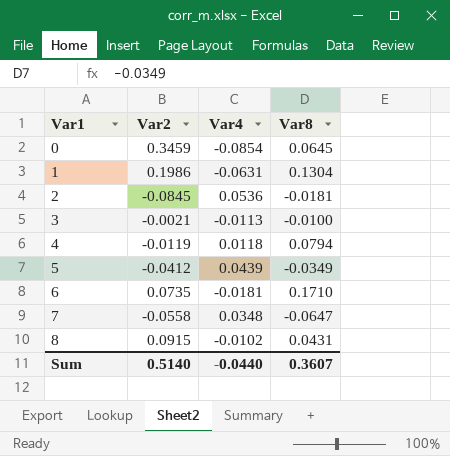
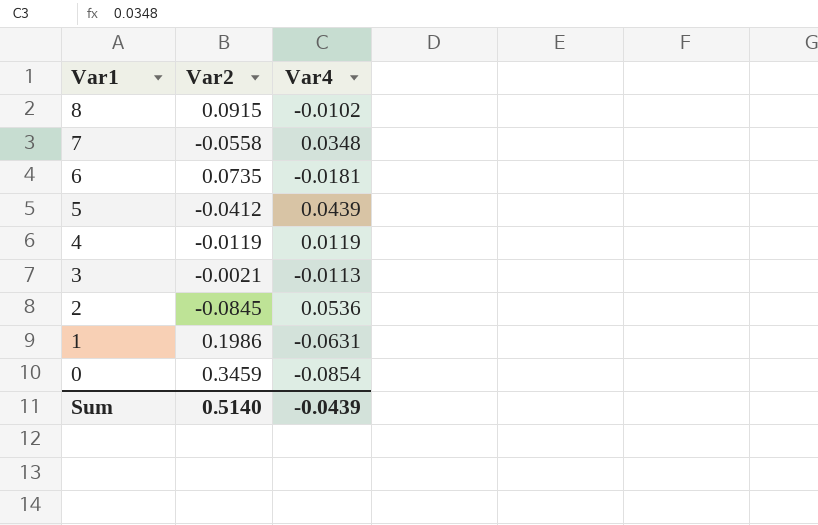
row order: Var1 ascending -> Var1 descending
column Var8 | position: 4 -> none
4 | Var4: 0.0118 -> 0.0119
Sum | Var4: -0.0440 -> -0.0439

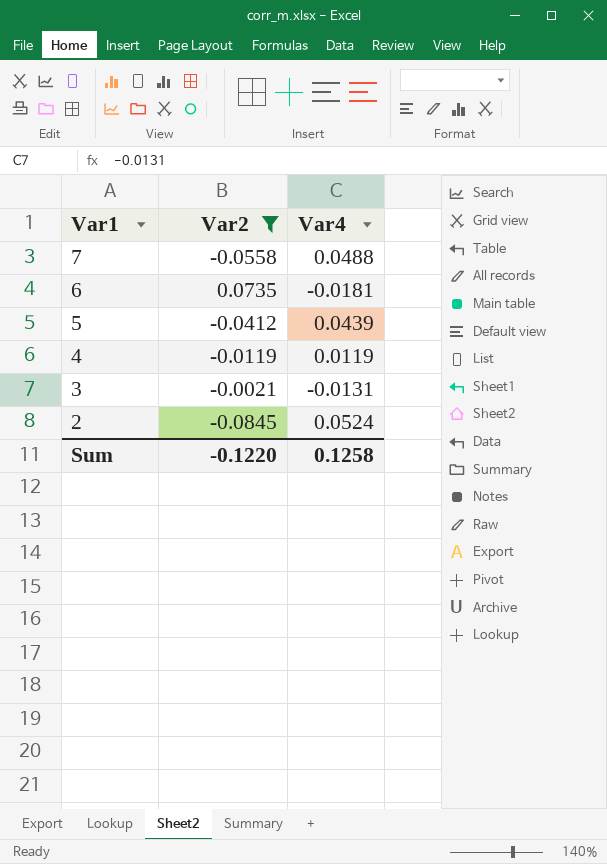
filter: none -> Var2 <= 0.0735
7 | Var4: 0.0348 -> 0.0488
3 | Var4: -0.0113 -> -0.0131
2 | Var4: 0.0536 -> 0.0524
Sum | Var2: 0.5140 -> -0.1220
Sum | Var4: -0.0439 -> 0.1258

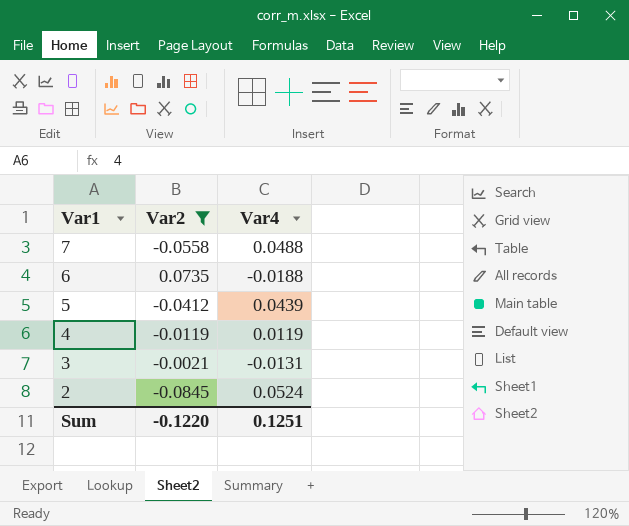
6 | Var4: -0.0181 -> -0.0188
Sum | Var4: 0.1258 -> 0.1251

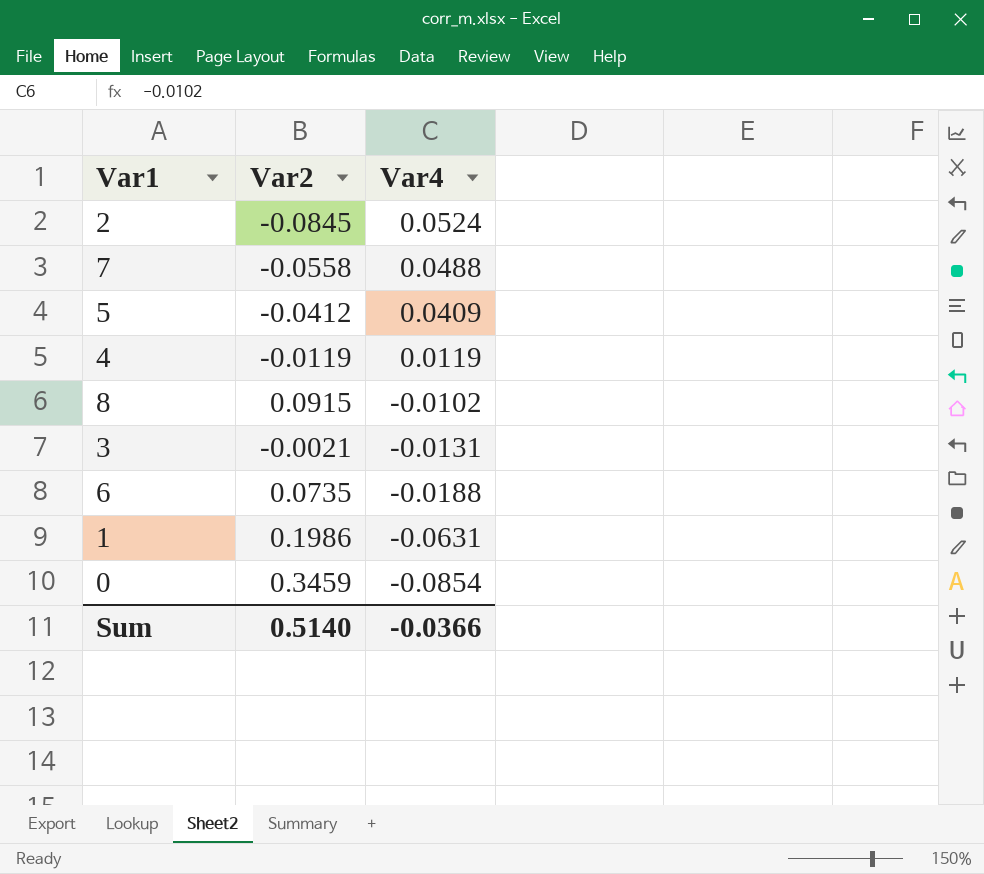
filter: Var2 <= 0.0735 -> none
row order: Var1 descending -> Var4 descending
5 | Var4: 0.0439 -> 0.0409
Sum | Var2: -0.1220 -> 0.5140
Sum | Var4: 0.1251 -> -0.0366

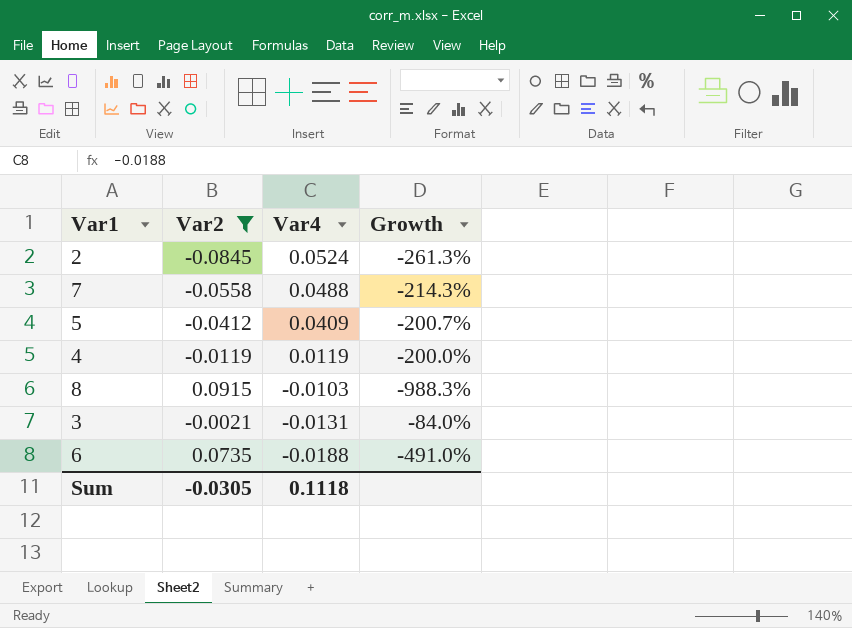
filter: none -> Var2 <= 0.0915
column Growth | formula: none -> ([Var2] - [Var4]) / [Var4]
8 | Var4: -0.0102 -> -0.0103
Sum | Var2: 0.5140 -> -0.0305
Sum | Var4: -0.0366 -> 0.1118

